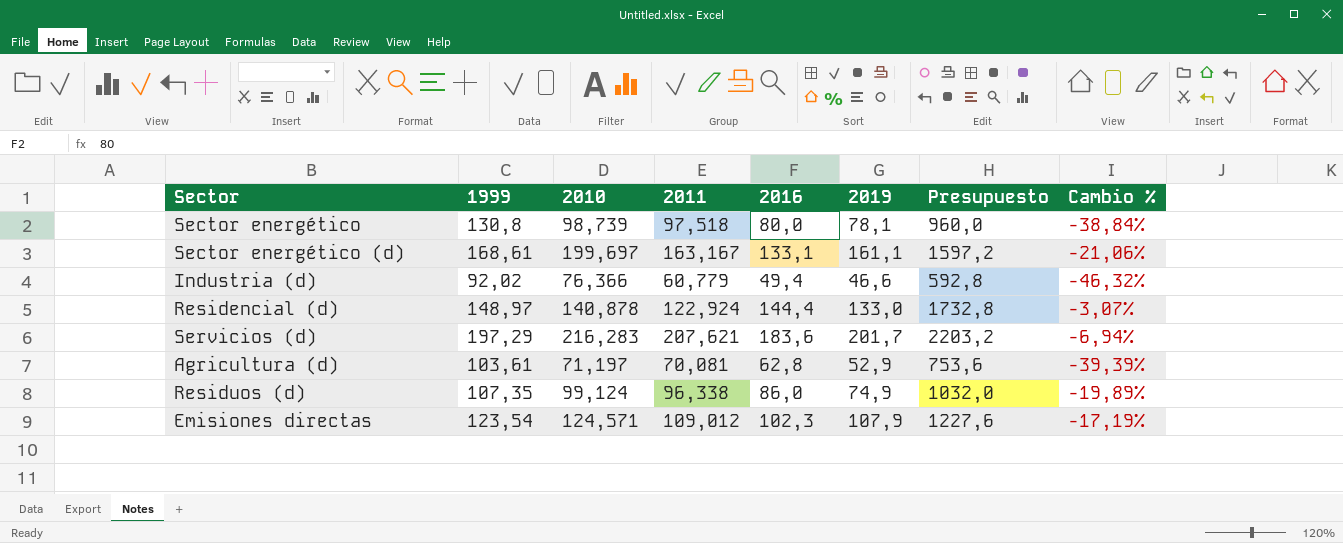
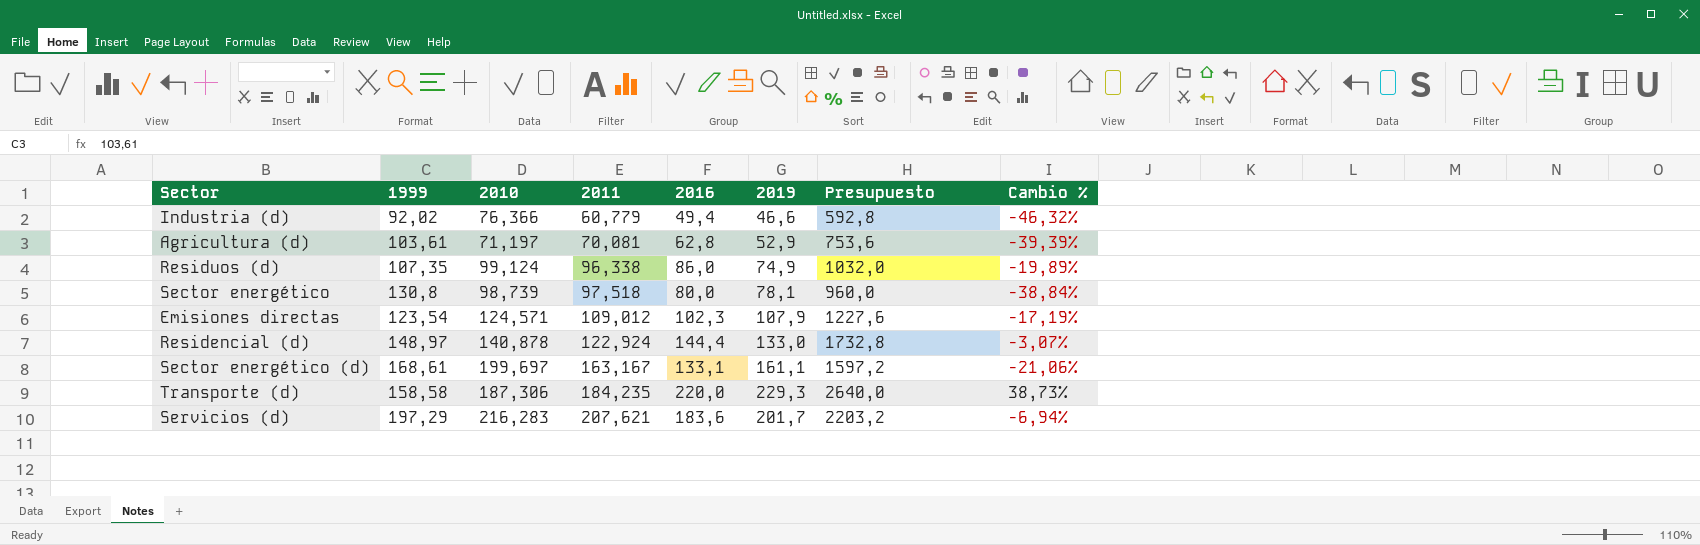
row order: none -> 2011 ascending
row Transporte (d): none -> 158,58 | 187,306 | 184,235 | 220,0 | 229,3 | 2640,0 | 38,73%

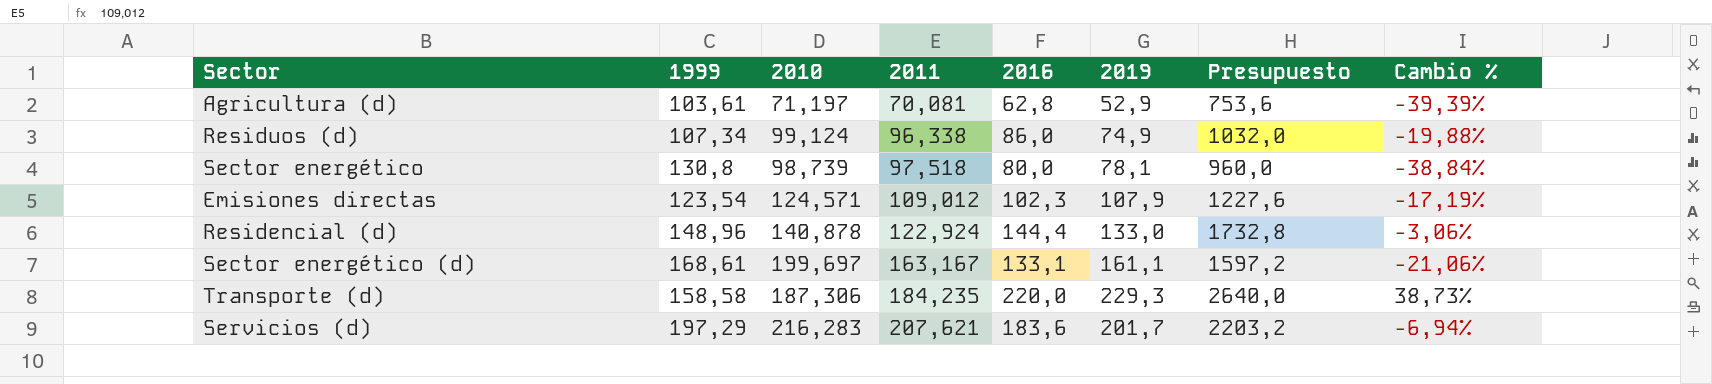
row Industria (d): 92,02 | 76,366 | 60,779 | 49,4 | 46,6 | 592,8 | -46,32% -> none
Residuos (d) | 1999: 107,35 -> 107,34
Residuos (d) | Cambio %: -19,89% -> -19,88%
Residencial (d) | 1999: 148,97 -> 148,96
Residencial (d) | Cambio %: -3,07% -> -3,06%

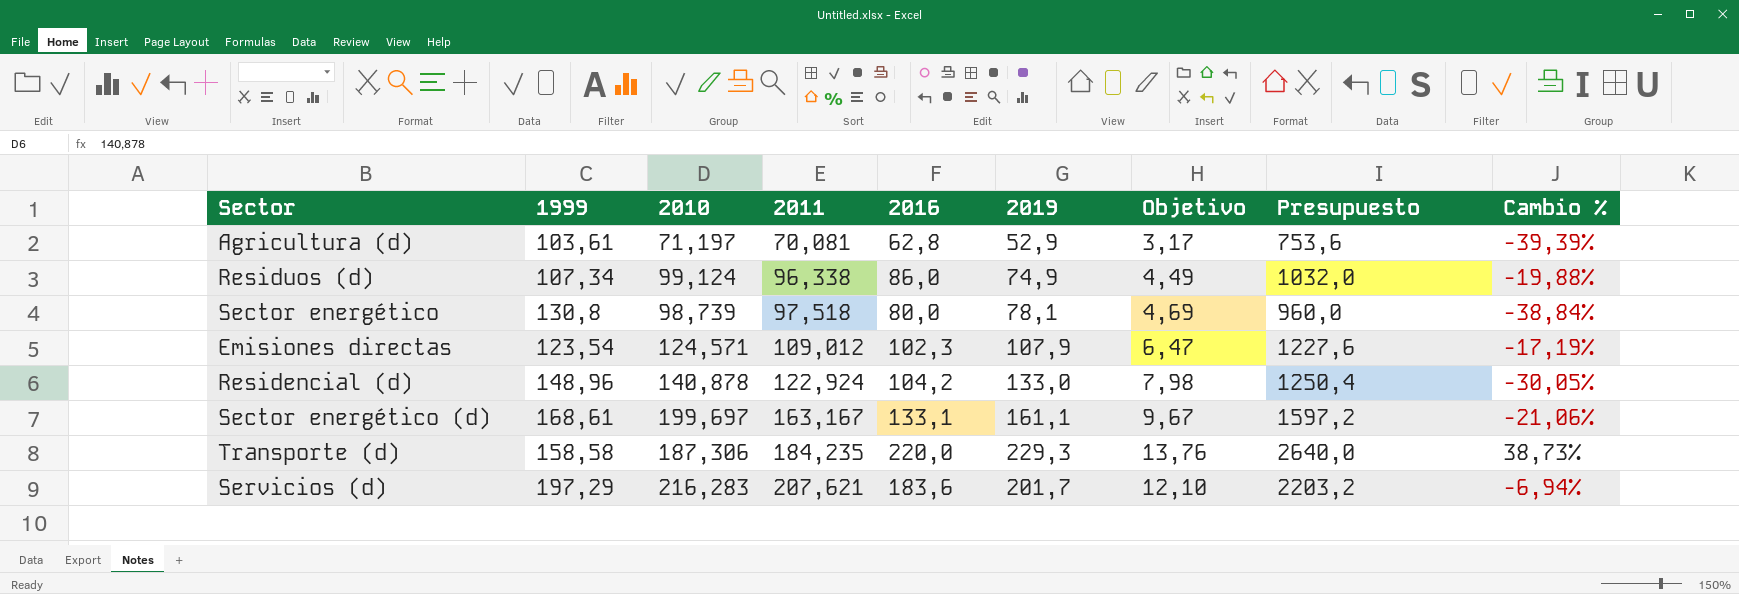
column Objetivo | formula: none -> [2019] * 0,06
Residencial (d) | 2016: 144,4 -> 104,2
Residencial (d) | Presupuesto: 1732,8 -> 1250,4
Residencial (d) | Cambio %: -3,06% -> -30,05%

